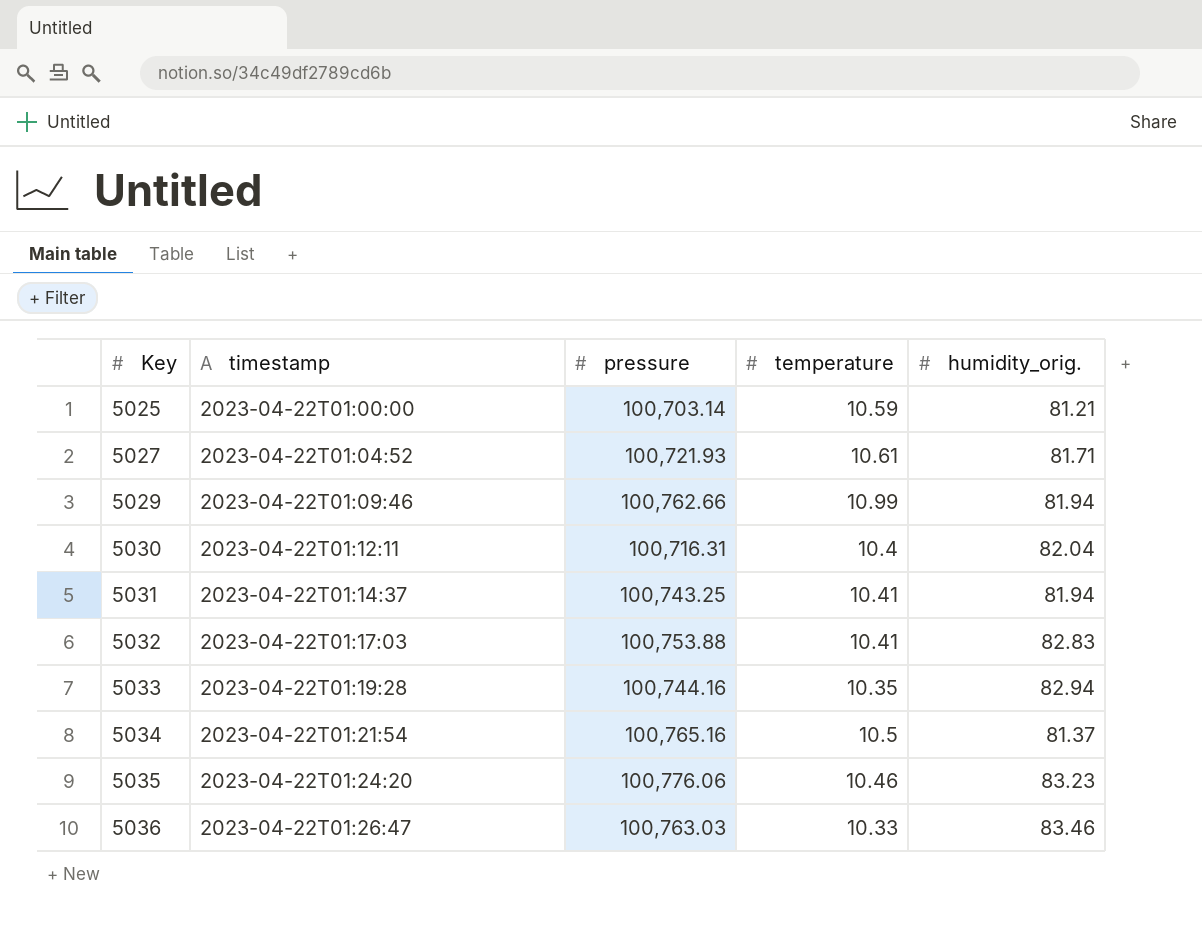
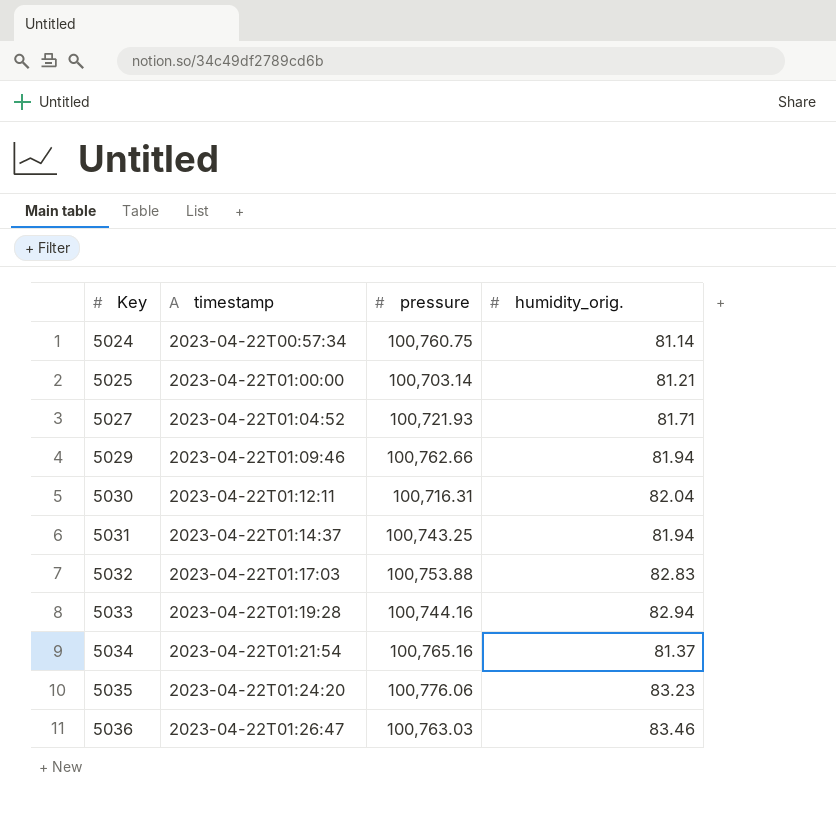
column temperature | position: 4 -> none
row 5024: none -> 2023-04-22T00:57:34 | 100,760.75 | 81.14

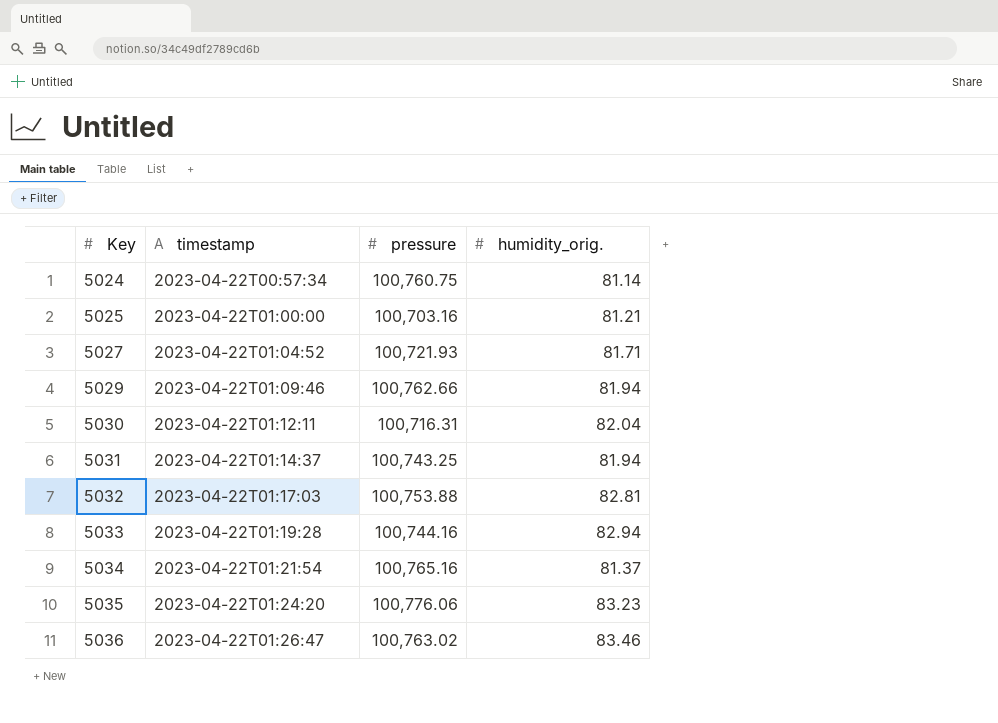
5025 | pressure: 100,703.14 -> 100,703.16
5032 | humidity_orig.: 82.83 -> 82.81
5036 | pressure: 100,763.03 -> 100,763.02

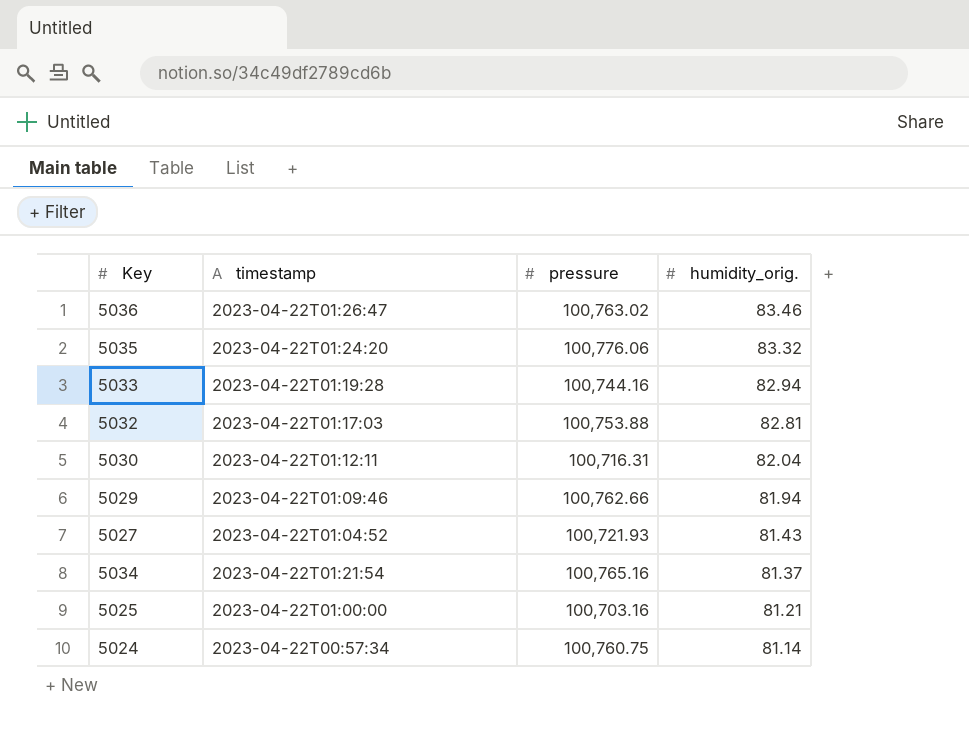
row order: Key ascending -> humidity_orig. descending
row 5031: 2023-04-22T01:14:37 | 100,743.25 | 81.94 -> none
5035 | humidity_orig.: 83.23 -> 83.32
5027 | humidity_orig.: 81.71 -> 81.43

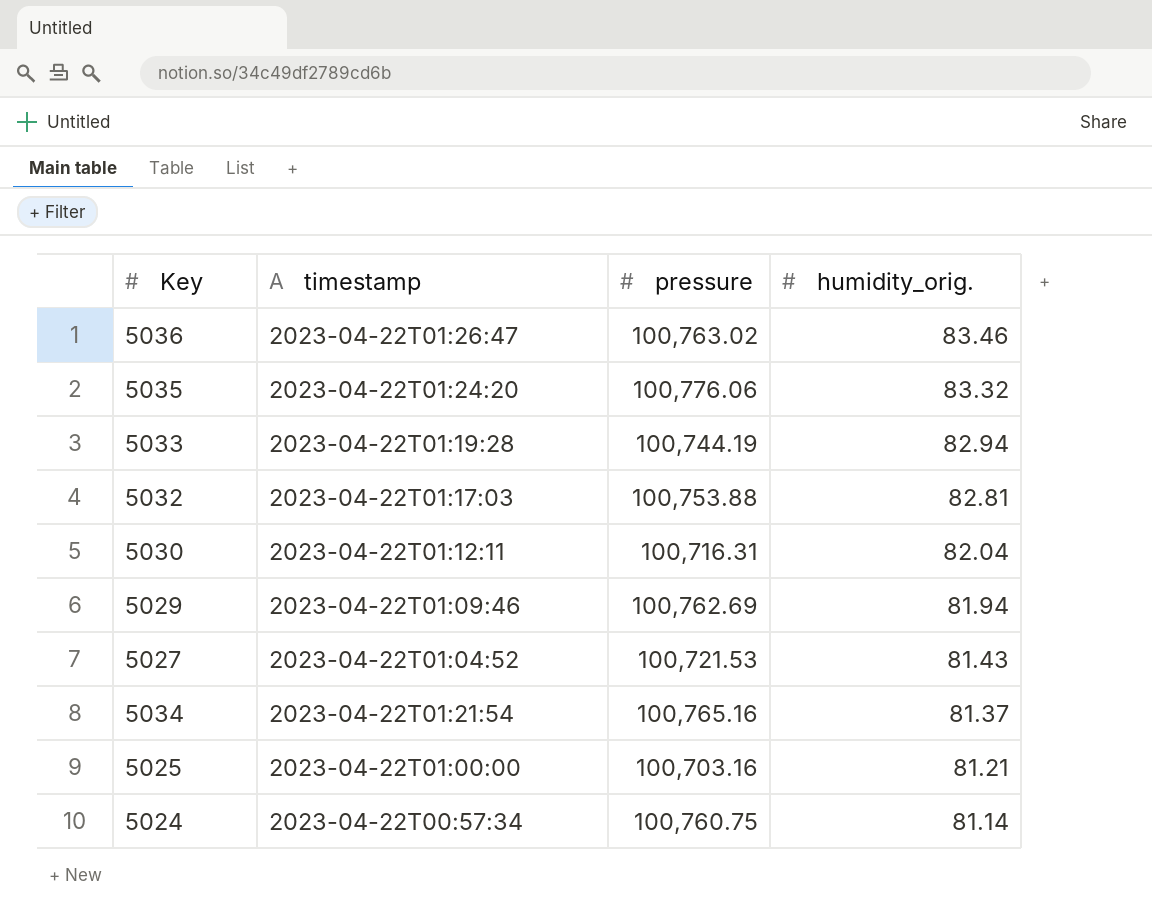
5033 | pressure: 100,744.16 -> 100,744.19
5029 | pressure: 100,762.66 -> 100,762.69
5027 | pressure: 100,721.93 -> 100,721.53

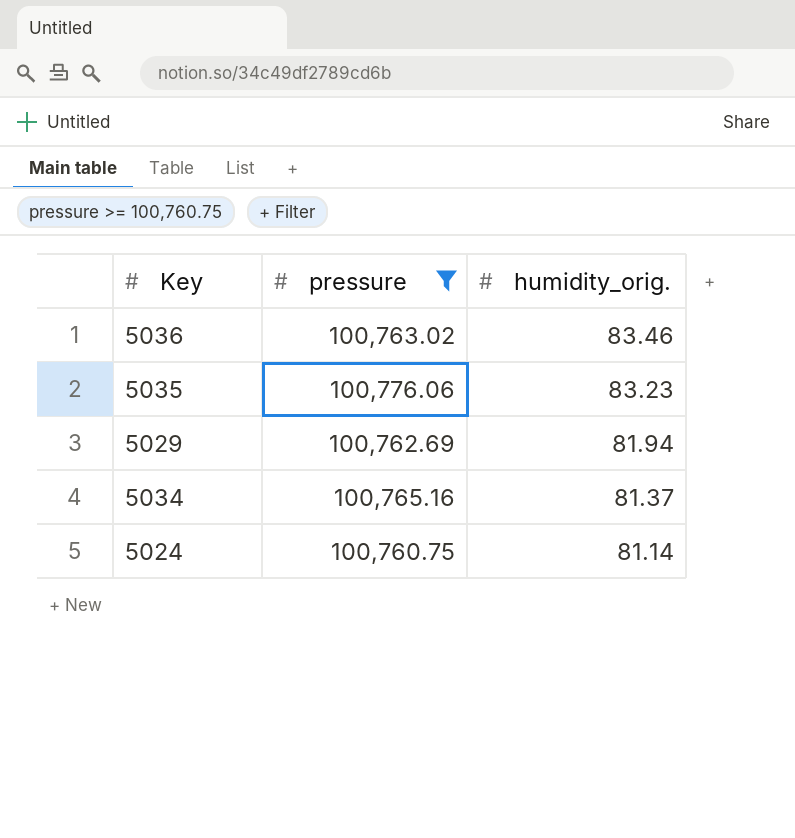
filter: none -> pressure >= 100,760.75
column timestamp | position: 2 -> none
5035 | humidity_orig.: 83.32 -> 83.23

